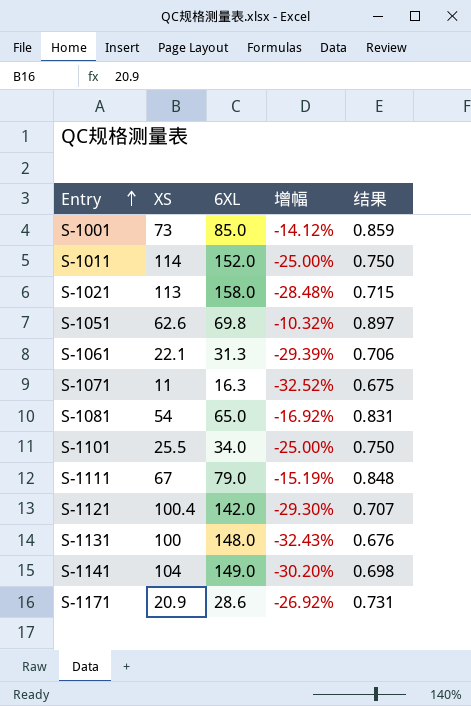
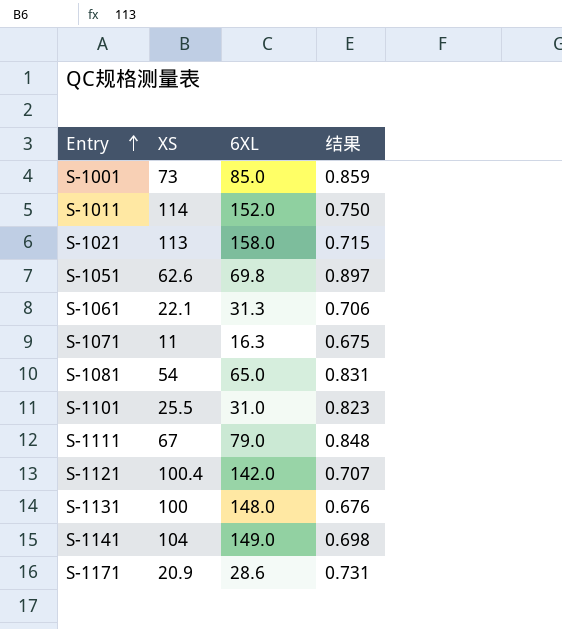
column 增幅 | formula: ([XS] - [6XL]) / [6XL] -> none
S-1101 | 6XL: 34.0 -> 31.0
S-1101 | 结果: 0.750 -> 0.823

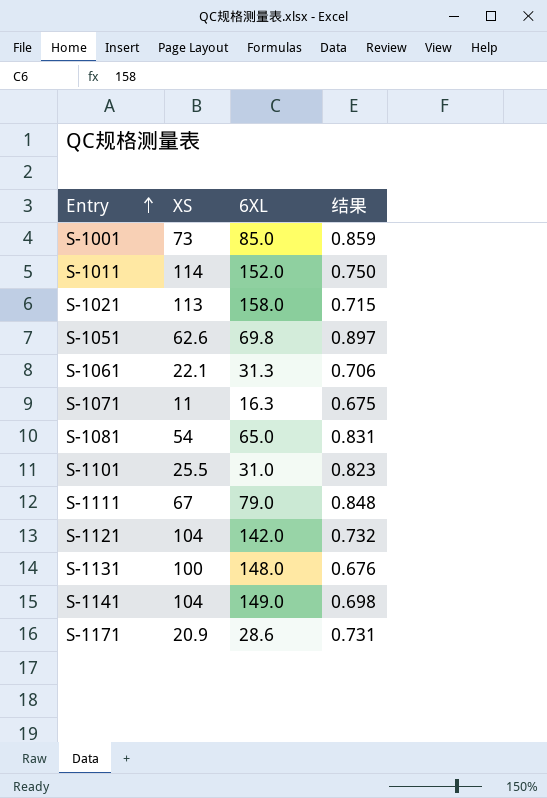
S-1121 | XS: 100.4 -> 104
S-1121 | 结果: 0.707 -> 0.732

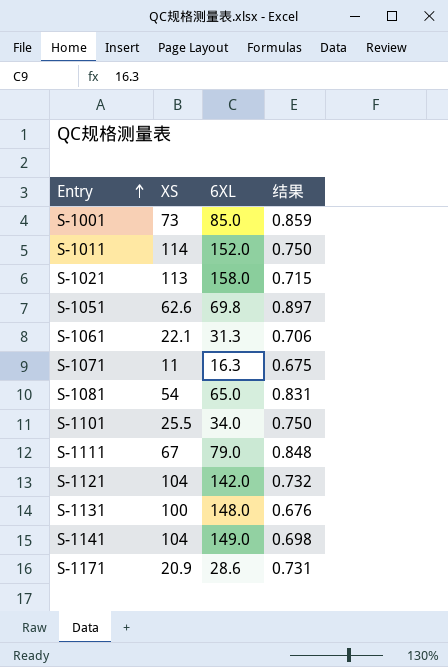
S-1101 | 6XL: 31.0 -> 34.0
S-1101 | 结果: 0.823 -> 0.750

